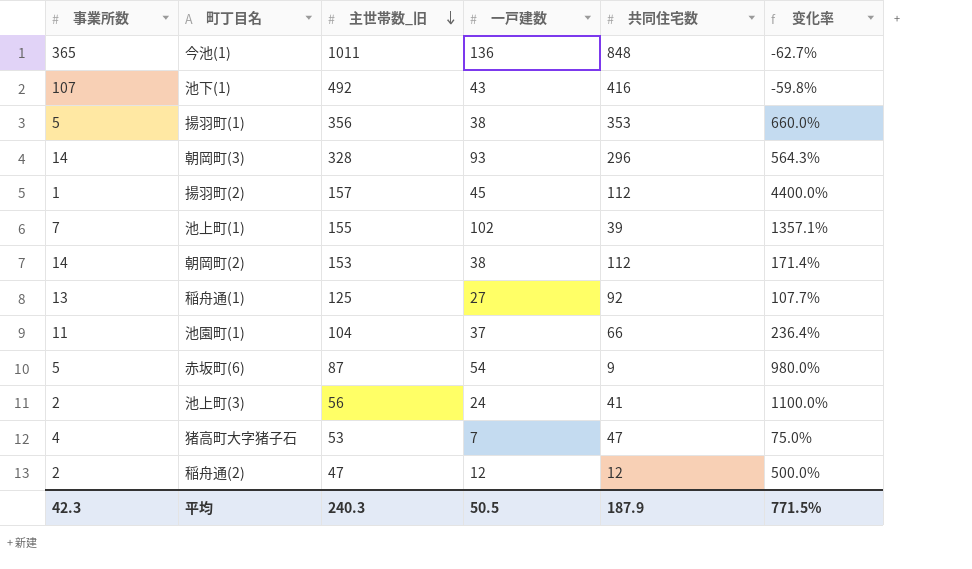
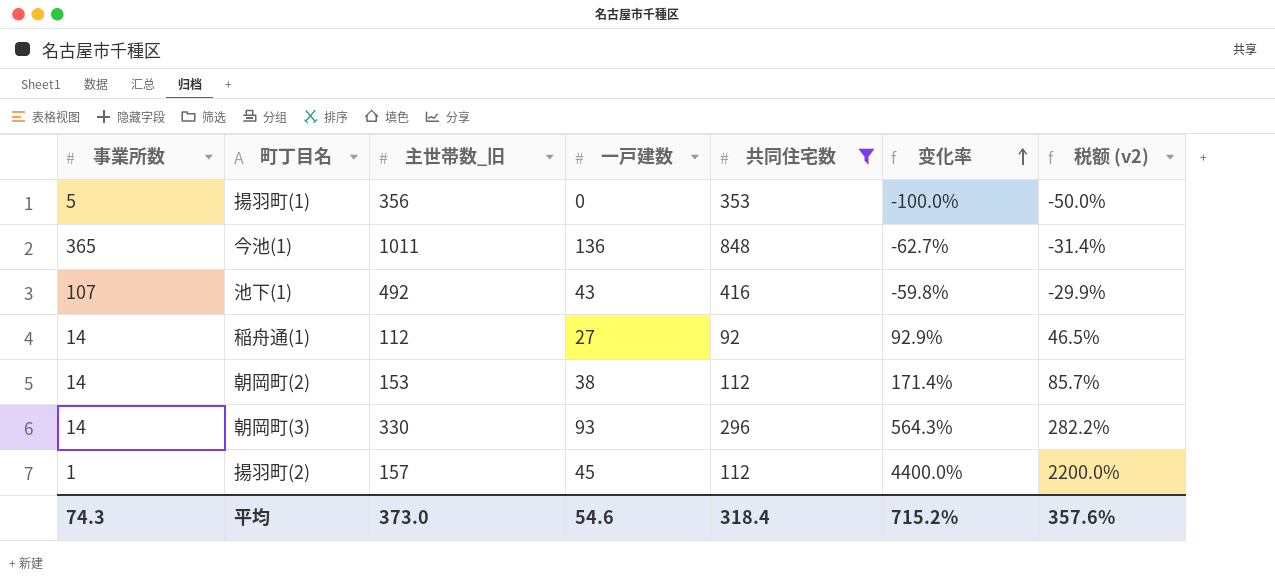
filter: none -> 共同住宅数 >= 92
row order: 主世帯数_旧 descending -> 变化率 ascending
column 税额 (v2) | formula: none -> [变化率] * 0.5
揚羽町(1) | 一戸建数: 38 -> 0
揚羽町(1) | 变化率: 660.0% -> -100.0%
稲舟通(1) | 事業所数: 13 -> 14
稲舟通(1) | 主世帯数_旧: 125 -> 112
稲舟通(1) | 变化率: 107.7% -> 92.9%
朝岡町(3) | 主世帯数_旧: 328 -> 330
平均 | 事業所数: 42.3 -> 74.3
平均 | 主世帯数_旧: 240.3 -> 373.0
平均 | 一戸建数: 50.5 -> 54.6
平均 | 共同住宅数: 187.9 -> 318.4
平均 | 变化率: 771.5% -> 715.2%

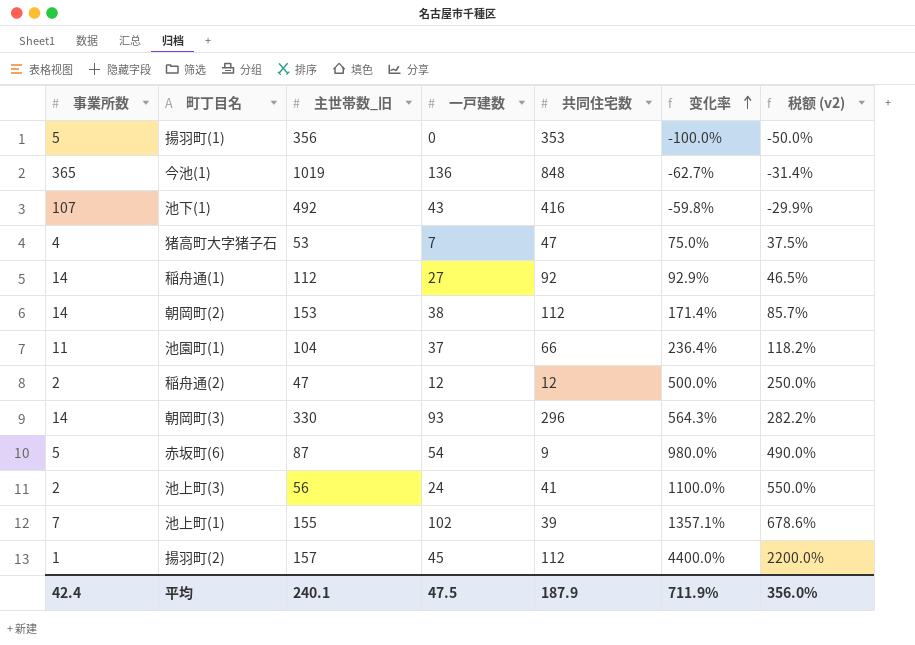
filter: 共同住宅数 >= 92 -> none
今池(1) | 主世帯数_旧: 1011 -> 1019
平均 | 事業所数: 74.3 -> 42.4
平均 | 主世帯数_旧: 373.0 -> 240.1
平均 | 一戸建数: 54.6 -> 47.5
平均 | 共同住宅数: 318.4 -> 187.9
平均 | 变化率: 715.2% -> 711.9%
平均 | 税额 (v2): 357.6% -> 356.0%

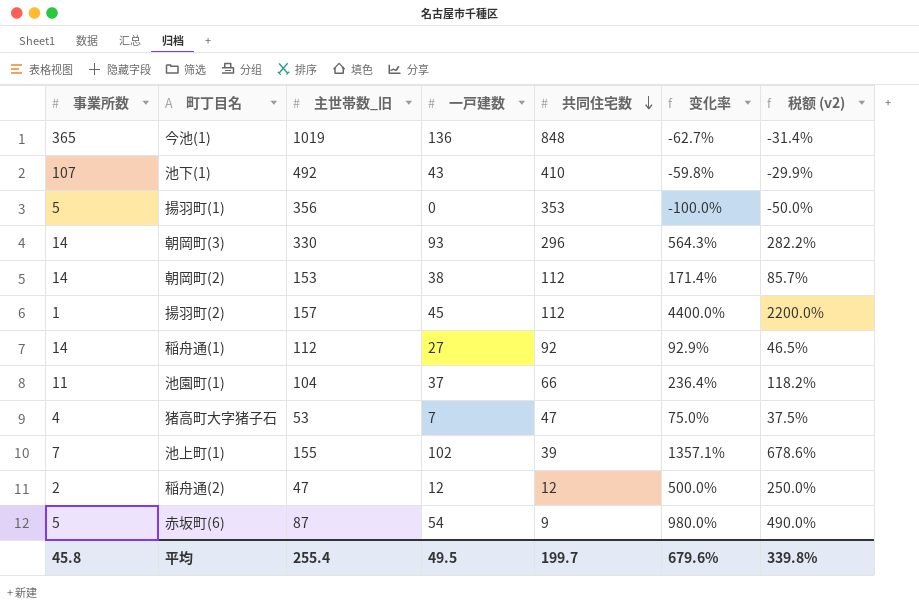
row order: 变化率 ascending -> 共同住宅数 descending
row 池上町(3): 2 | 56 | 24 | 41 | 1100.0% | 550.0% -> none
池下(1) | 共同住宅数: 416 -> 410
平均 | 事業所数: 42.4 -> 45.8
平均 | 主世帯数_旧: 240.1 -> 255.4
平均 | 一戸建数: 47.5 -> 49.5
平均 | 共同住宅数: 187.9 -> 199.7
平均 | 变化率: 711.9% -> 679.6%
平均 | 税额 (v2): 356.0% -> 339.8%

